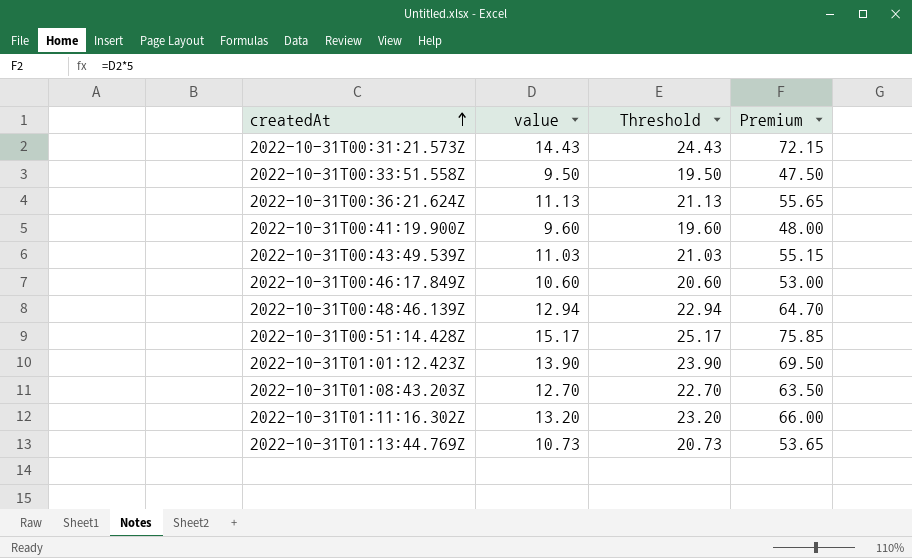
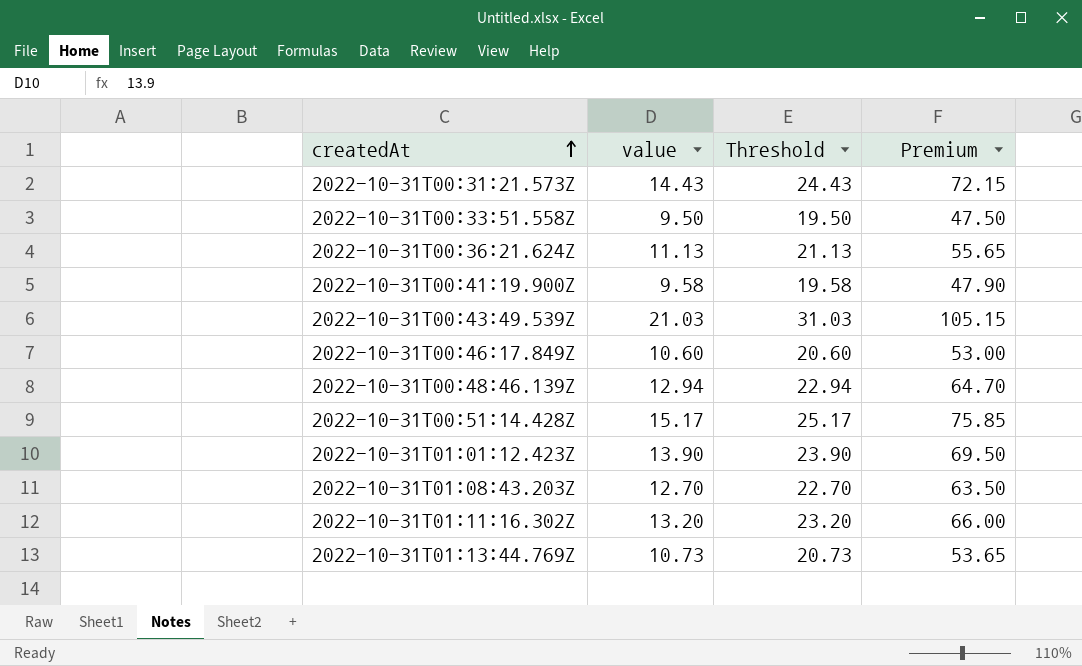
2022-10-31T00:41:19.900Z | value: 9.60 -> 9.58
2022-10-31T00:41:19.900Z | Threshold: 19.60 -> 19.58
2022-10-31T00:41:19.900Z | Premium: 48.00 -> 47.90
2022-10-31T00:43:49.539Z | value: 11.03 -> 21.03
2022-10-31T00:43:49.539Z | Threshold: 21.03 -> 31.03
2022-10-31T00:43:49.539Z | Premium: 55.15 -> 105.15

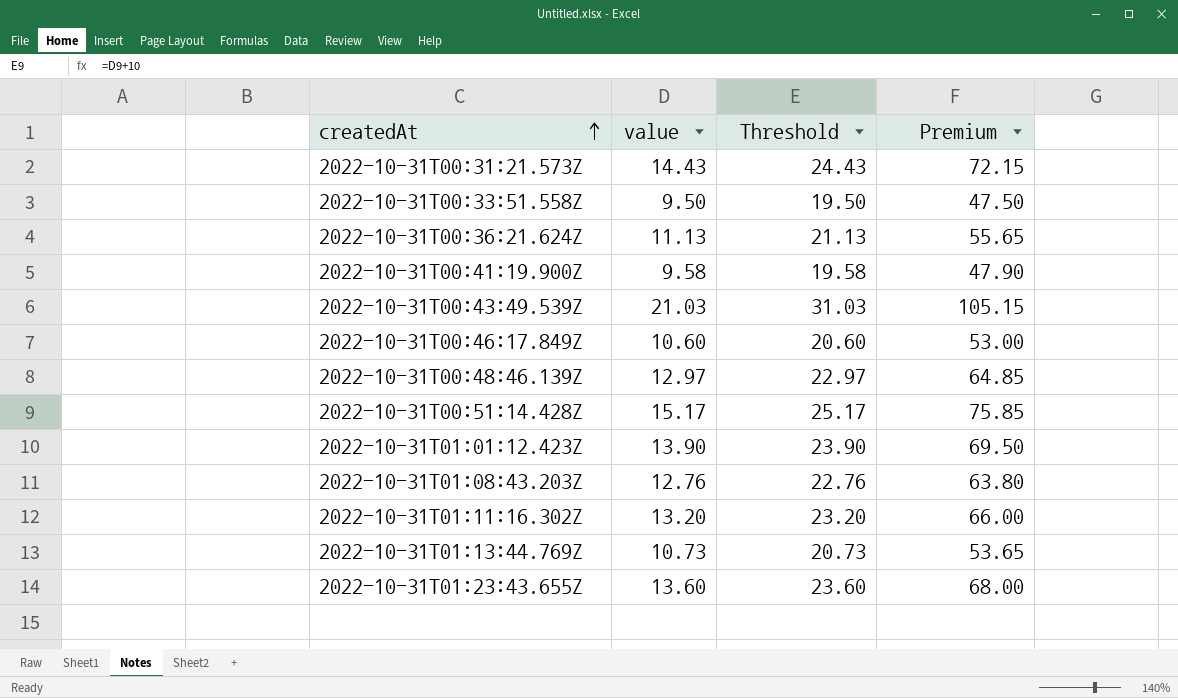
2022-10-31T00:48:46.139Z | value: 12.94 -> 12.97
2022-10-31T00:48:46.139Z | Threshold: 22.94 -> 22.97
2022-10-31T00:48:46.139Z | Premium: 64.70 -> 64.85
2022-10-31T01:08:43.203Z | value: 12.70 -> 12.76
2022-10-31T01:08:43.203Z | Threshold: 22.70 -> 22.76
2022-10-31T01:08:43.203Z | Premium: 63.50 -> 63.80
row 2022-10-31T01:23:43.655Z: none -> 13.60 | 23.60 | 68.00

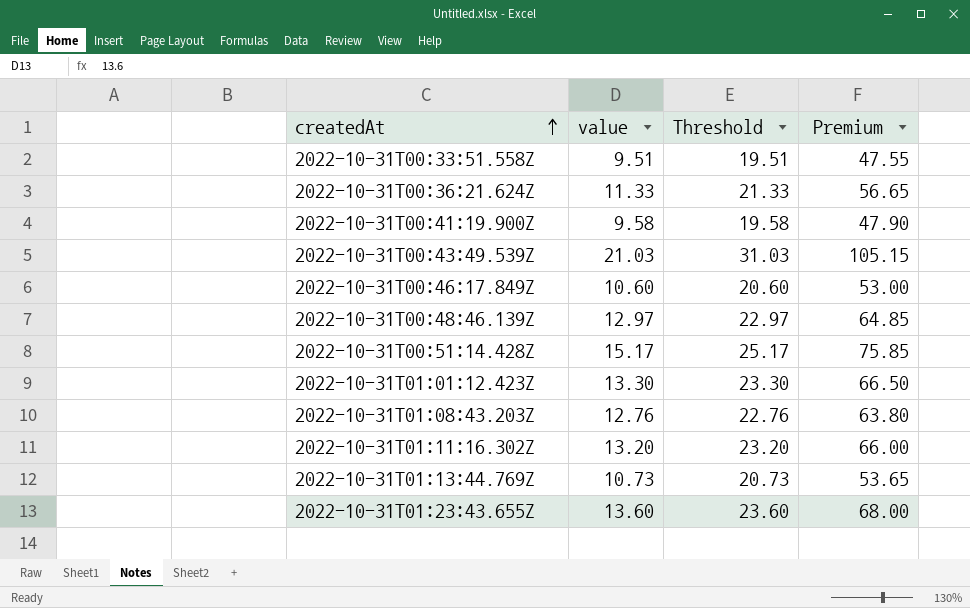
row 2022-10-31T00:31:21.573Z: 14.43 | 24.43 | 72.15 -> none
2022-10-31T00:33:51.558Z | value: 9.50 -> 9.51
2022-10-31T00:33:51.558Z | Threshold: 19.50 -> 19.51
2022-10-31T00:33:51.558Z | Premium: 47.50 -> 47.55
2022-10-31T00:36:21.624Z | value: 11.13 -> 11.33
2022-10-31T00:36:21.624Z | Threshold: 21.13 -> 21.33
2022-10-31T00:36:21.624Z | Premium: 55.65 -> 56.65
2022-10-31T01:01:12.423Z | value: 13.90 -> 13.30
2022-10-31T01:01:12.423Z | Threshold: 23.90 -> 23.30
2022-10-31T01:01:12.423Z | Premium: 69.50 -> 66.50

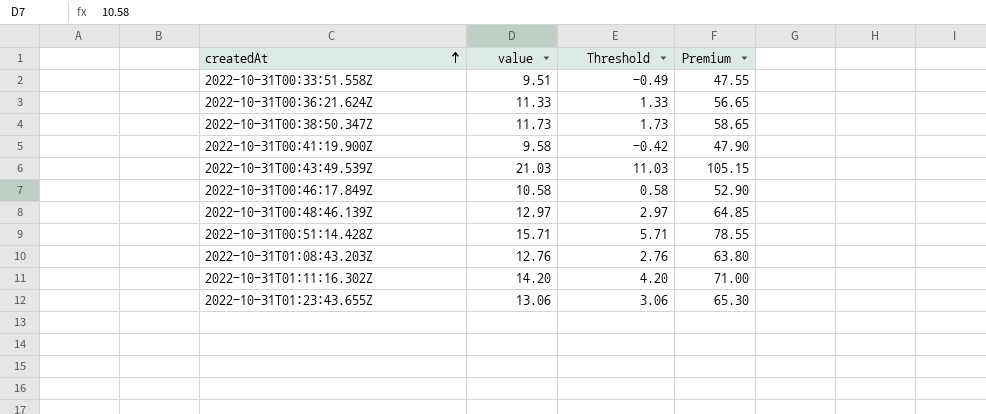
column Threshold | formula: [value] + 10 -> [value] - 10
row 2022-10-31T01:01:12.423Z: 13.30 | 23.30 | 66.50 -> none
row 2022-10-31T01:13:44.769Z: 10.73 | 20.73 | 53.65 -> none
row 2022-10-31T00:38:50.347Z: none -> 11.73 | 1.73 | 58.65
2022-10-31T00:46:17.849Z | value: 10.60 -> 10.58
2022-10-31T00:46:17.849Z | Premium: 53.00 -> 52.90
2022-10-31T00:51:14.428Z | value: 15.17 -> 15.71
2022-10-31T00:51:14.428Z | Premium: 75.85 -> 78.55
2022-10-31T01:11:16.302Z | value: 13.20 -> 14.20
2022-10-31T01:11:16.302Z | Premium: 66.00 -> 71.00
2022-10-31T01:23:43.655Z | value: 13.60 -> 13.06
2022-10-31T01:23:43.655Z | Premium: 68.00 -> 65.30

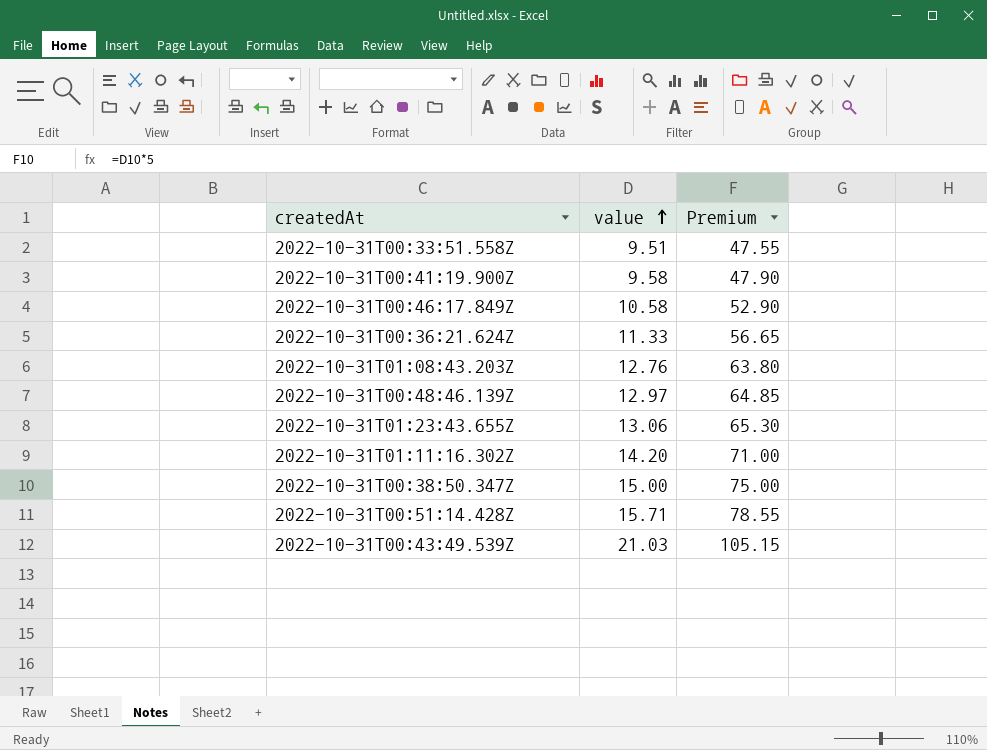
row order: createdAt ascending -> value ascending
column Threshold | formula: [value] - 10 -> none
2022-10-31T00:38:50.347Z | value: 11.73 -> 15.00
2022-10-31T00:38:50.347Z | Premium: 58.65 -> 75.00

